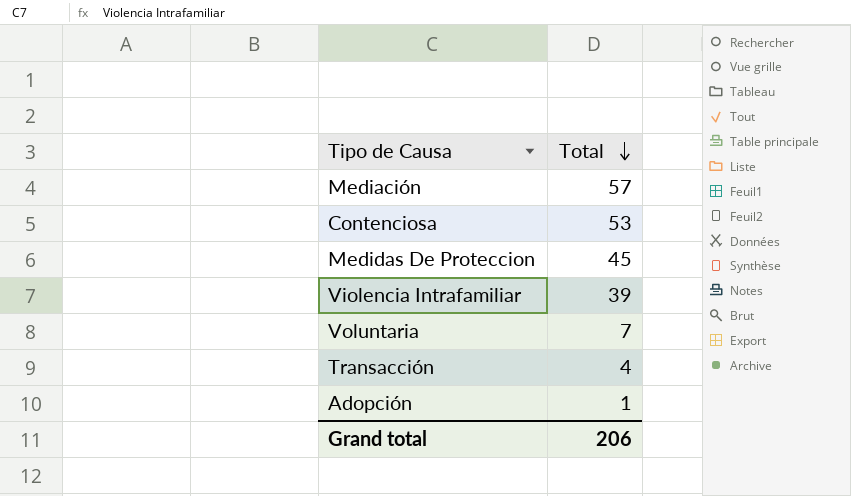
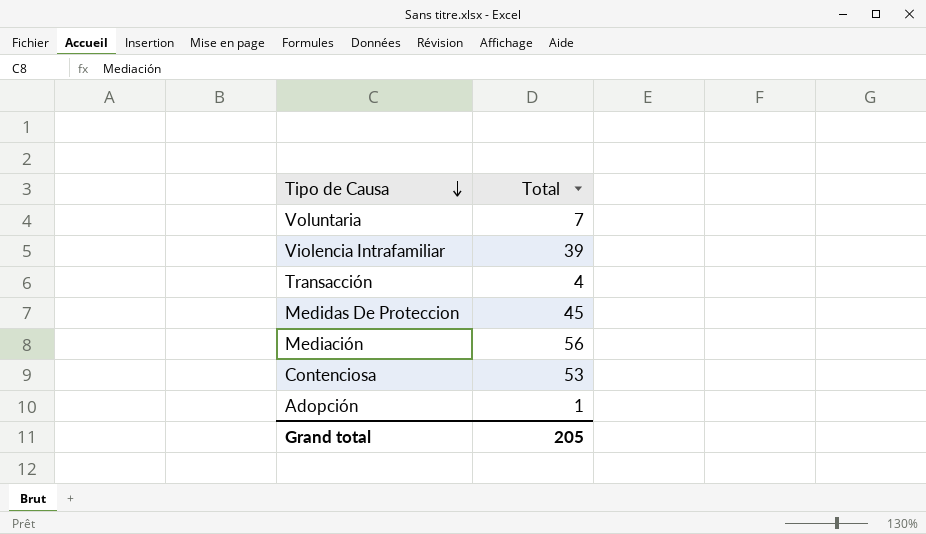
row order: Total descending -> Tipo de Causa descending
Mediación | Total: 57 -> 56
Grand total | Total: 206 -> 205

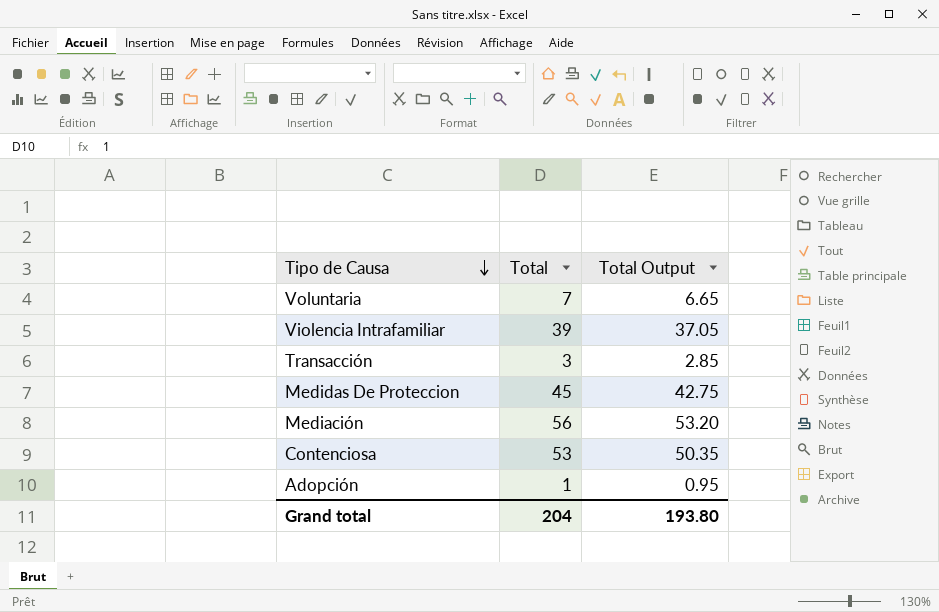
column Total Output | formula: none -> [Total] * 0.95
Transacción | Total: 4 -> 3
Grand total | Total: 205 -> 204

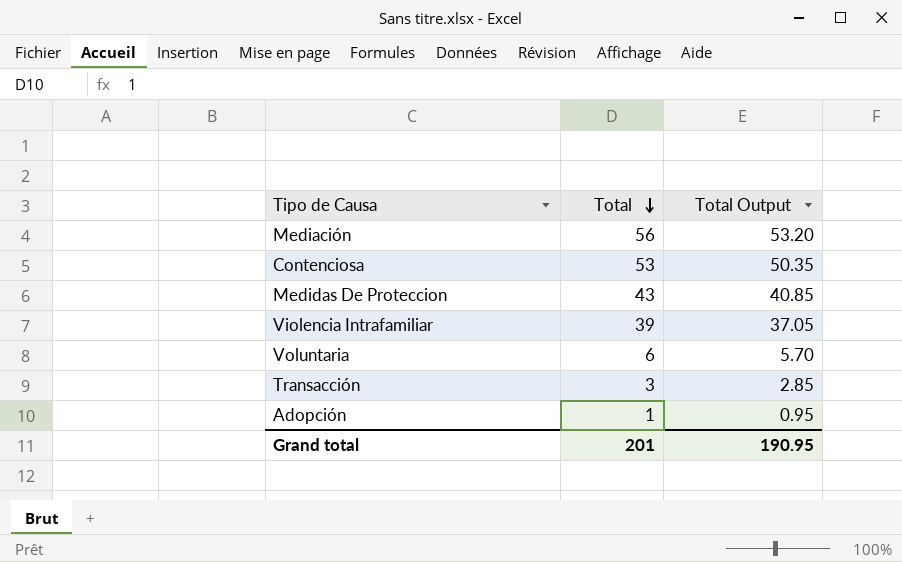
row order: Tipo de Causa descending -> Total descending
Medidas De Proteccion | Total: 45 -> 43
Medidas De Proteccion | Total Output: 42.75 -> 40.85
Voluntaria | Total: 7 -> 6
Voluntaria | Total Output: 6.65 -> 5.70
Grand total | Total: 204 -> 201
Grand total | Total Output: 193.80 -> 190.95

